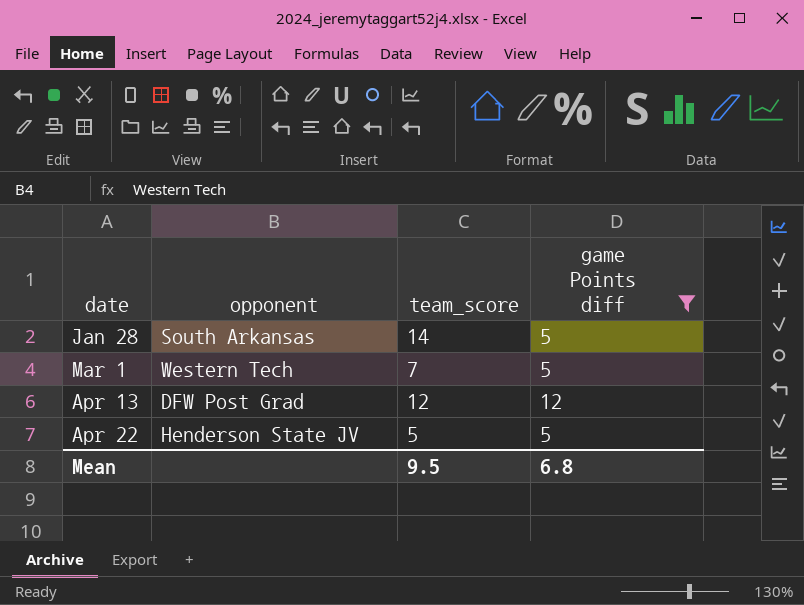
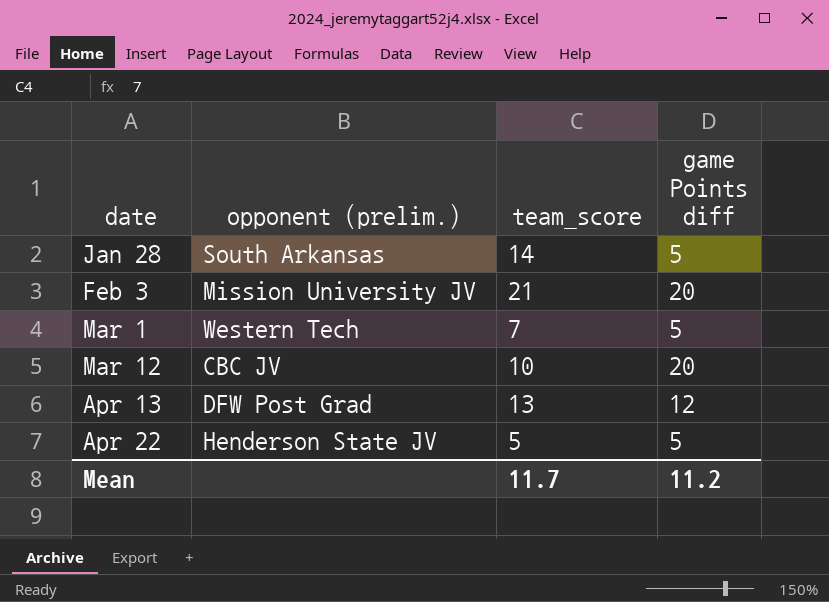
filter: game Points diff != 20 -> none
column name: opponent -> opponent (prelim.)
Apr 13 | team_score: 12 -> 13
Mean | team_score: 9.5 -> 11.7
Mean | game Points diff: 6.8 -> 11.2

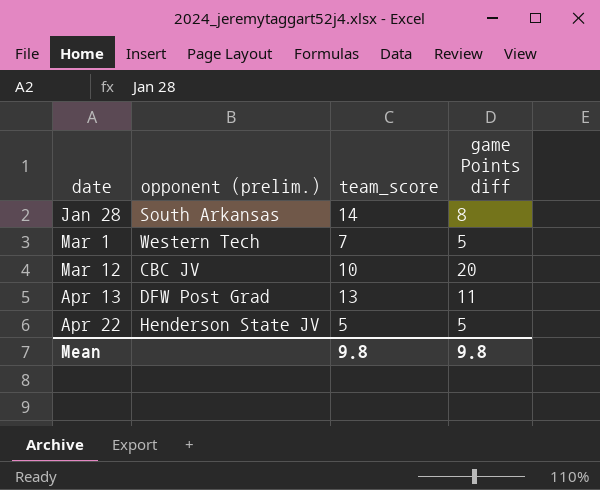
row Feb 3: Mission University JV | 21 | 20 -> none
Jan 28 | game Points diff: 5 -> 8
Apr 13 | game Points diff: 12 -> 11
Mean | team_score: 11.7 -> 9.8
Mean | game Points diff: 11.2 -> 9.8

